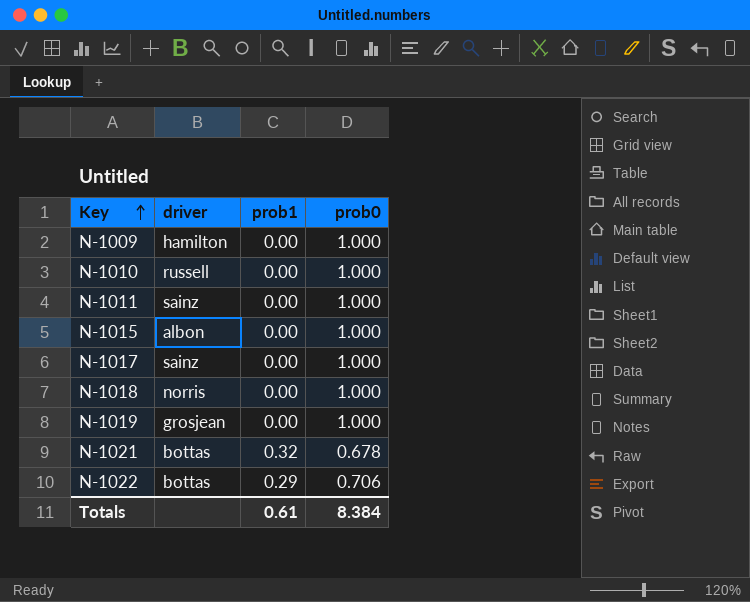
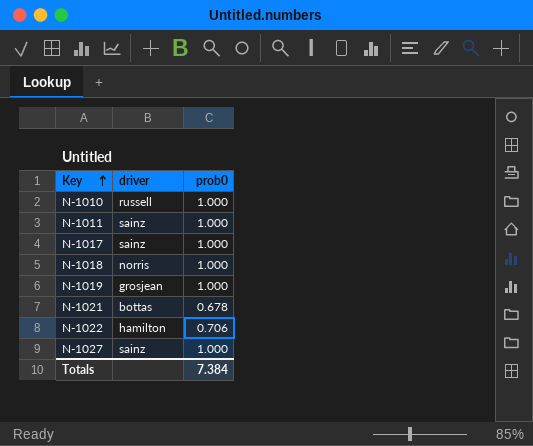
column prob1 | position: 3 -> none
row N-1009: hamilton | 0.00 | 1.000 -> none
row N-1015: albon | 0.00 | 1.000 -> none
N-1022 | driver: bottas -> hamilton
row N-1027: none -> sainz | 1.000
Totals | prob0: 8.384 -> 7.384

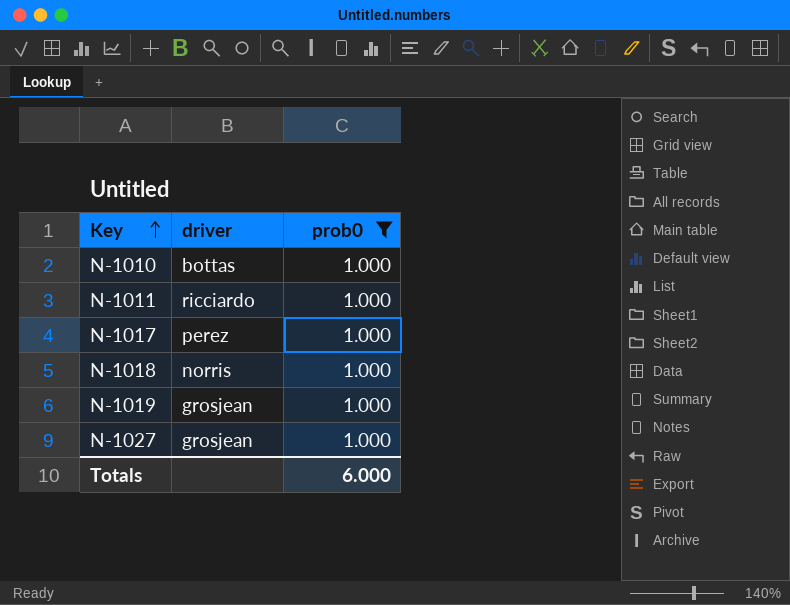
filter: none -> prob0 = 1.000
N-1010 | driver: russell -> bottas
N-1011 | driver: sainz -> ricciardo
N-1017 | driver: sainz -> perez
N-1027 | driver: sainz -> grosjean
Totals | prob0: 7.384 -> 6.000

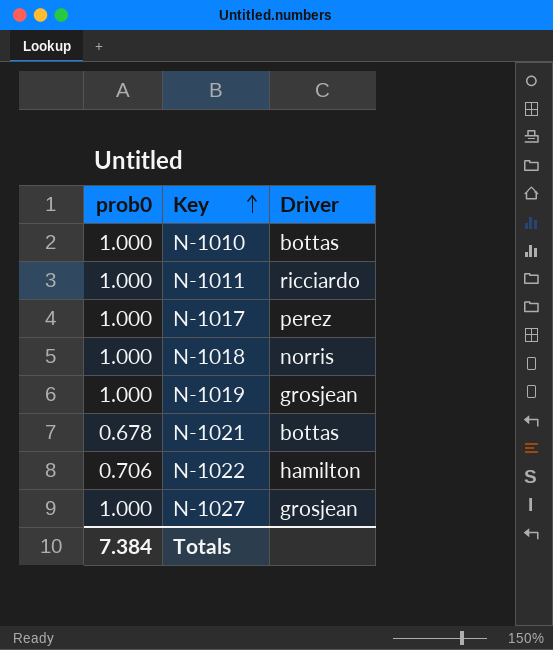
filter: prob0 = 1.000 -> none
column prob0 | position: 3 -> 1
column name: driver -> Driver
Totals | prob0: 6.000 -> 7.384

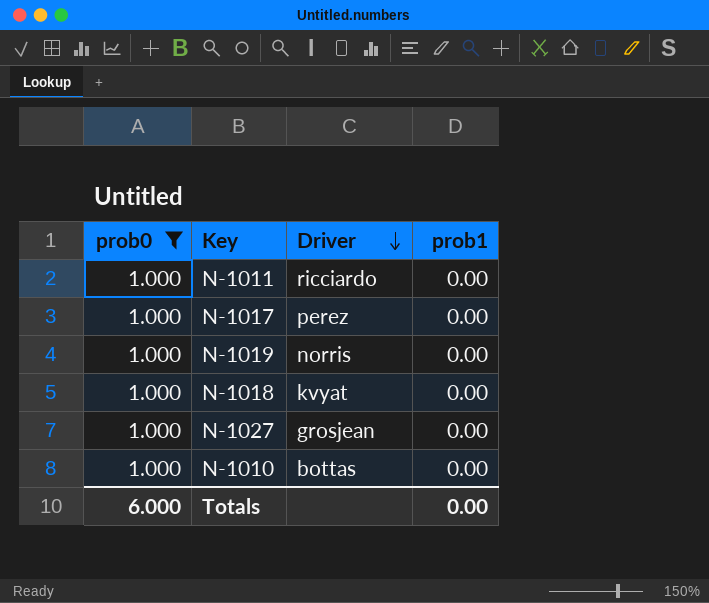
filter: none -> prob0 = 1.000
row order: Key ascending -> Driver descending
column prob1 | position: none -> 4
N-1019 | Driver: grosjean -> norris
N-1018 | Driver: norris -> kvyat
Totals | prob0: 7.384 -> 6.000

